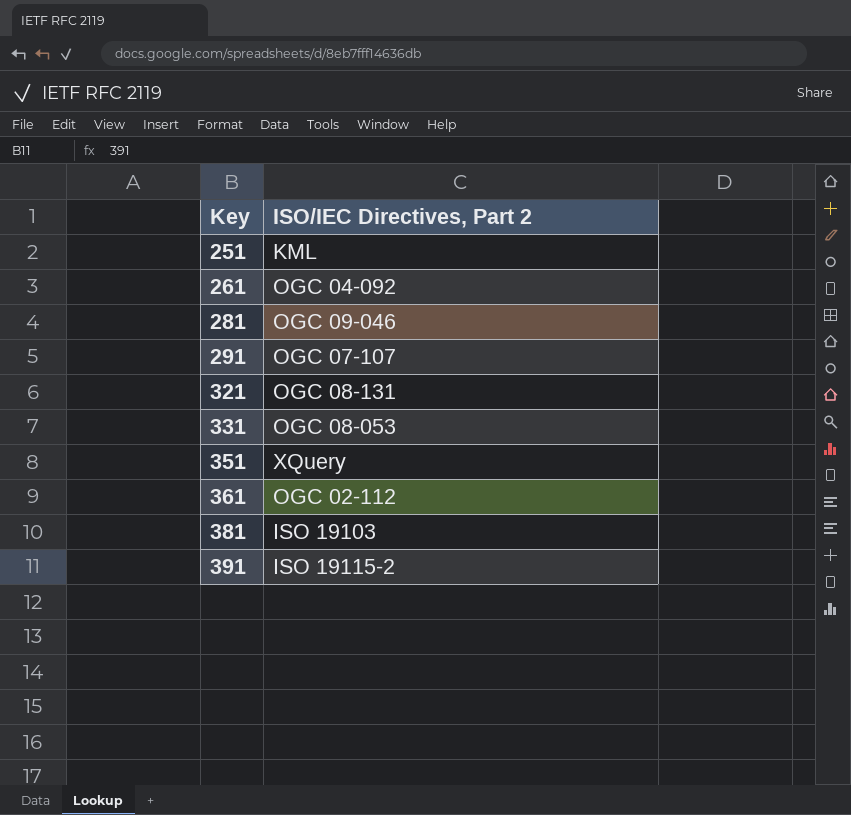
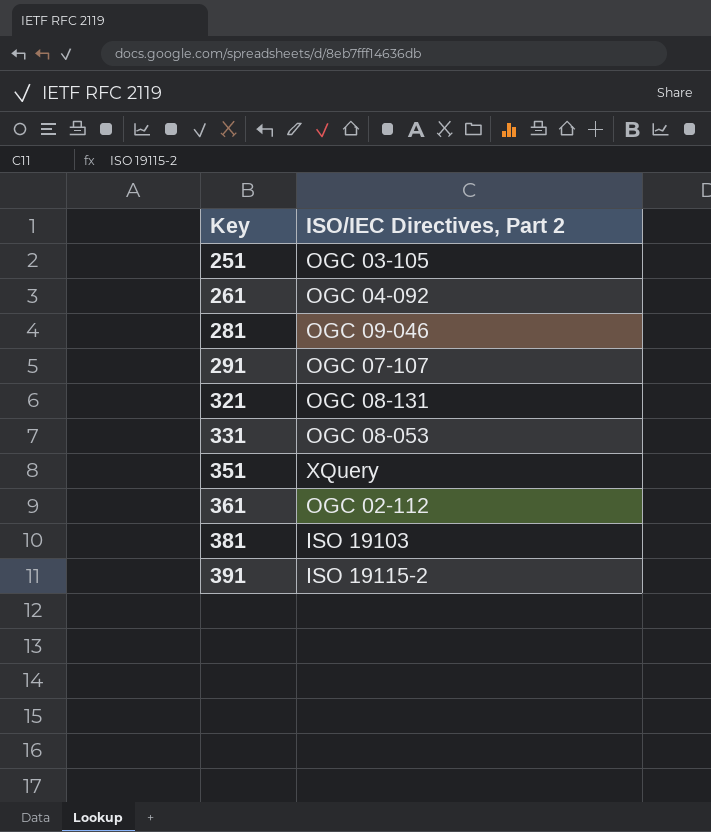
251 | ISO/IEC Directives, Part 2: KML -> OGC 03-105

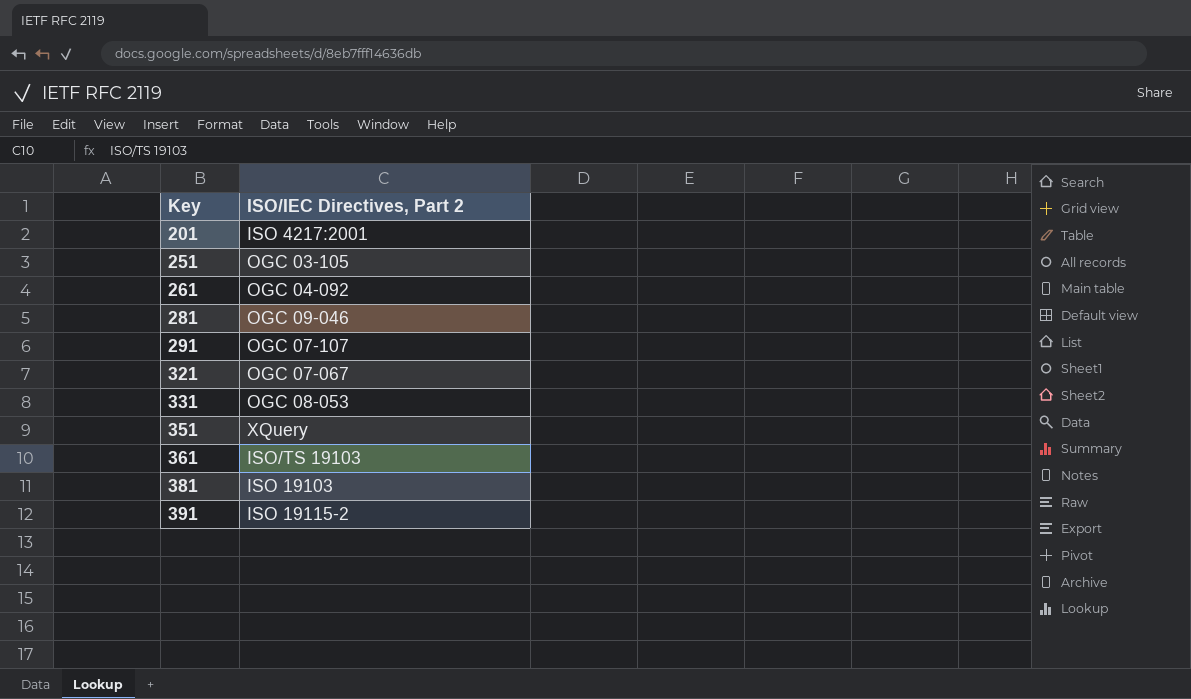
row 201: none -> ISO 4217:2001
321 | ISO/IEC Directives, Part 2: OGC 08-131 -> OGC 07-067
361 | ISO/IEC Directives, Part 2: OGC 02-112 -> ISO/TS 19103

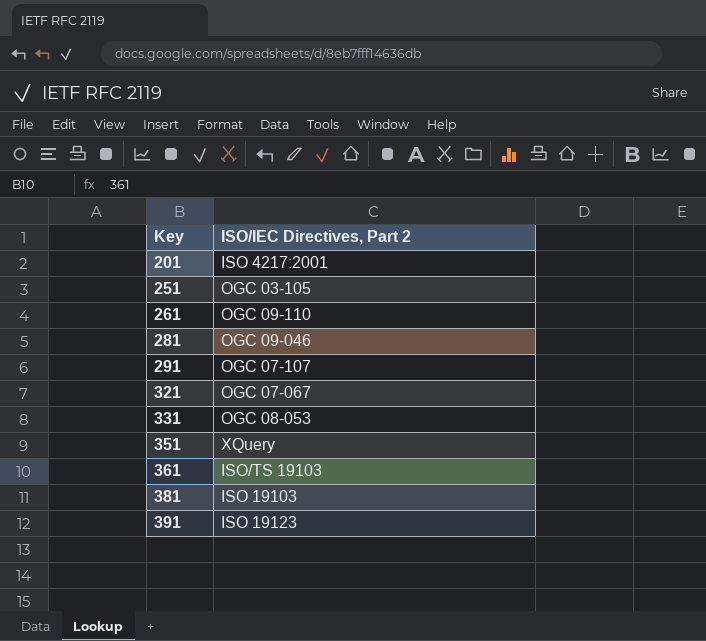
261 | ISO/IEC Directives, Part 2: OGC 04-092 -> OGC 09-110
391 | ISO/IEC Directives, Part 2: ISO 19115-2 -> ISO 19123

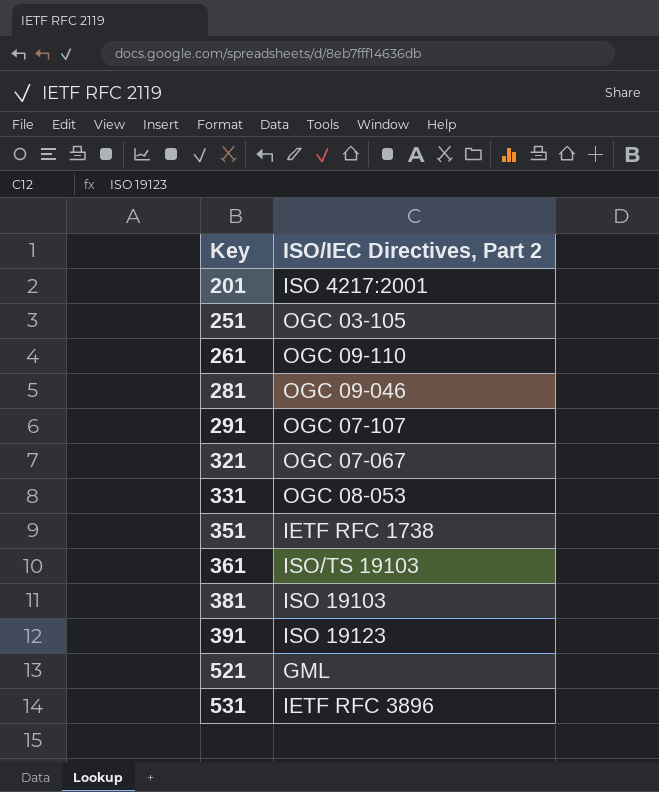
351 | ISO/IEC Directives, Part 2: XQuery -> IETF RFC 1738
row 521: none -> GML
row 531: none -> IETF RFC 3896

